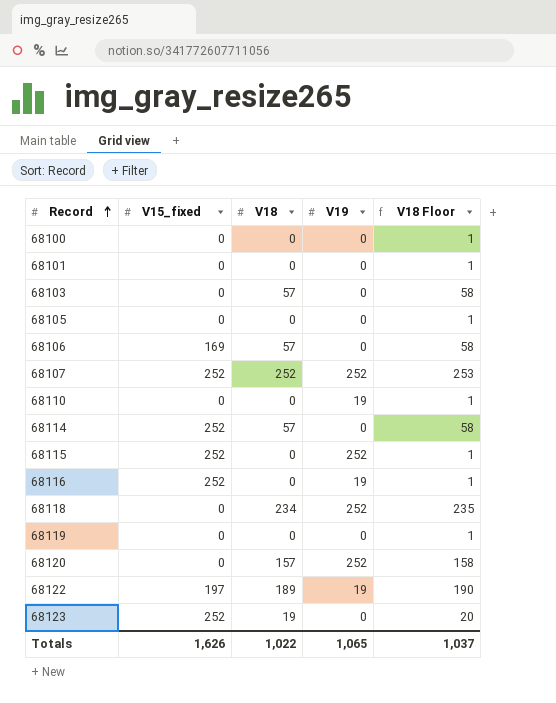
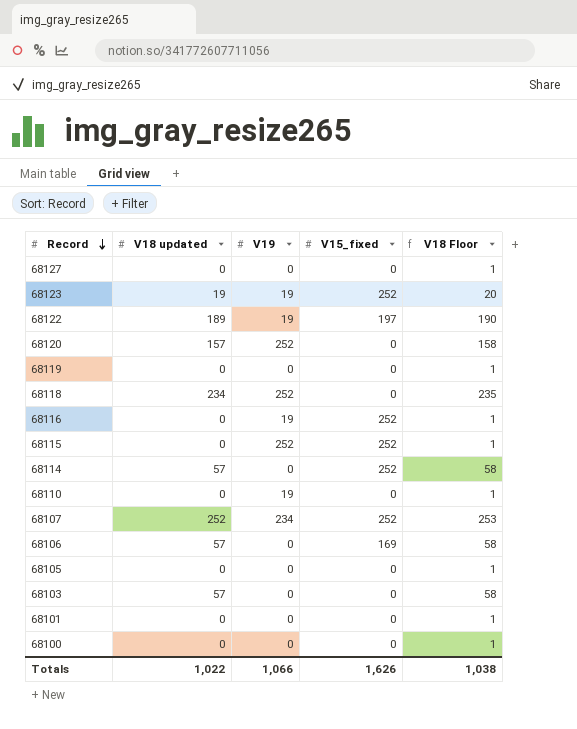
row order: Record ascending -> Record descending
column name: V18 -> V18 updated
column V15_fixed | position: 2 -> 4
row 68127: none -> 0 | 0 | 0 | 1
68123 | V19: 0 -> 19
68107 | V19: 252 -> 234
Totals | V19: 1,065 -> 1,066
Totals | V18 Floor: 1,037 -> 1,038

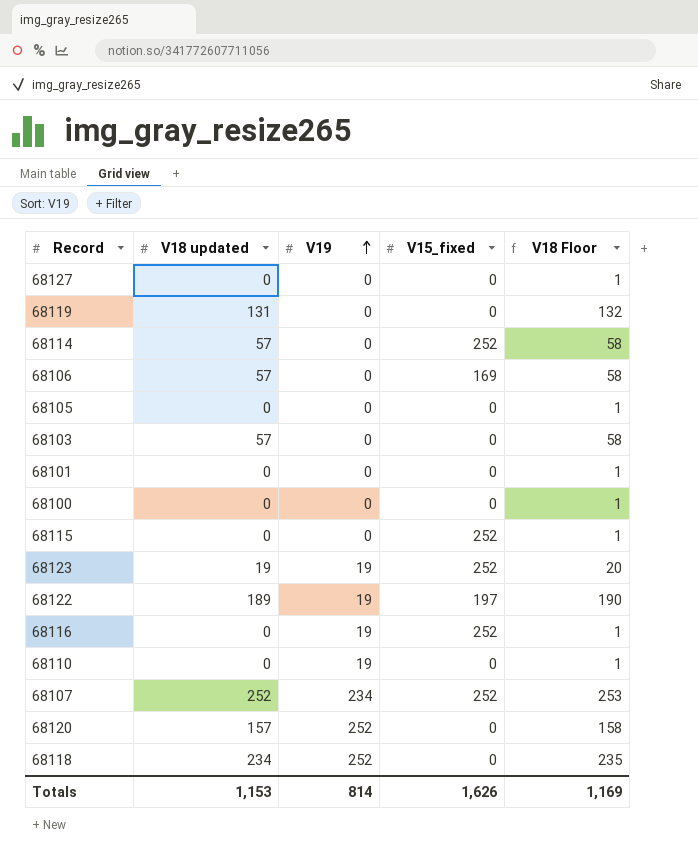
row order: Record descending -> V19 ascending
68119 | V18 updated: 0 -> 131
68119 | V18 Floor: 1 -> 132
68115 | V19: 252 -> 0
Totals | V18 updated: 1,022 -> 1,153
Totals | V19: 1,066 -> 814
Totals | V18 Floor: 1,038 -> 1,169

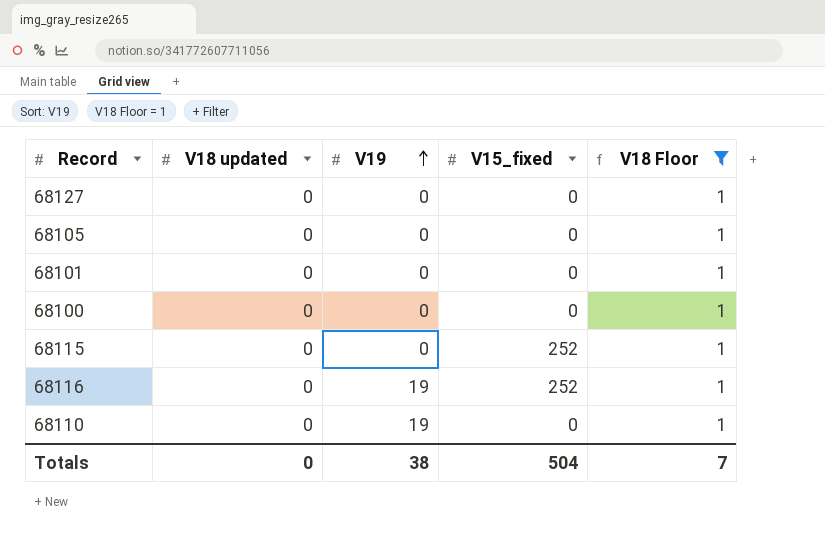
filter: none -> V18 Floor = 1
Totals | V18 updated: 1,153 -> 0
Totals | V19: 814 -> 38
Totals | V15_fixed: 1,626 -> 504
Totals | V18 Floor: 1,169 -> 7

